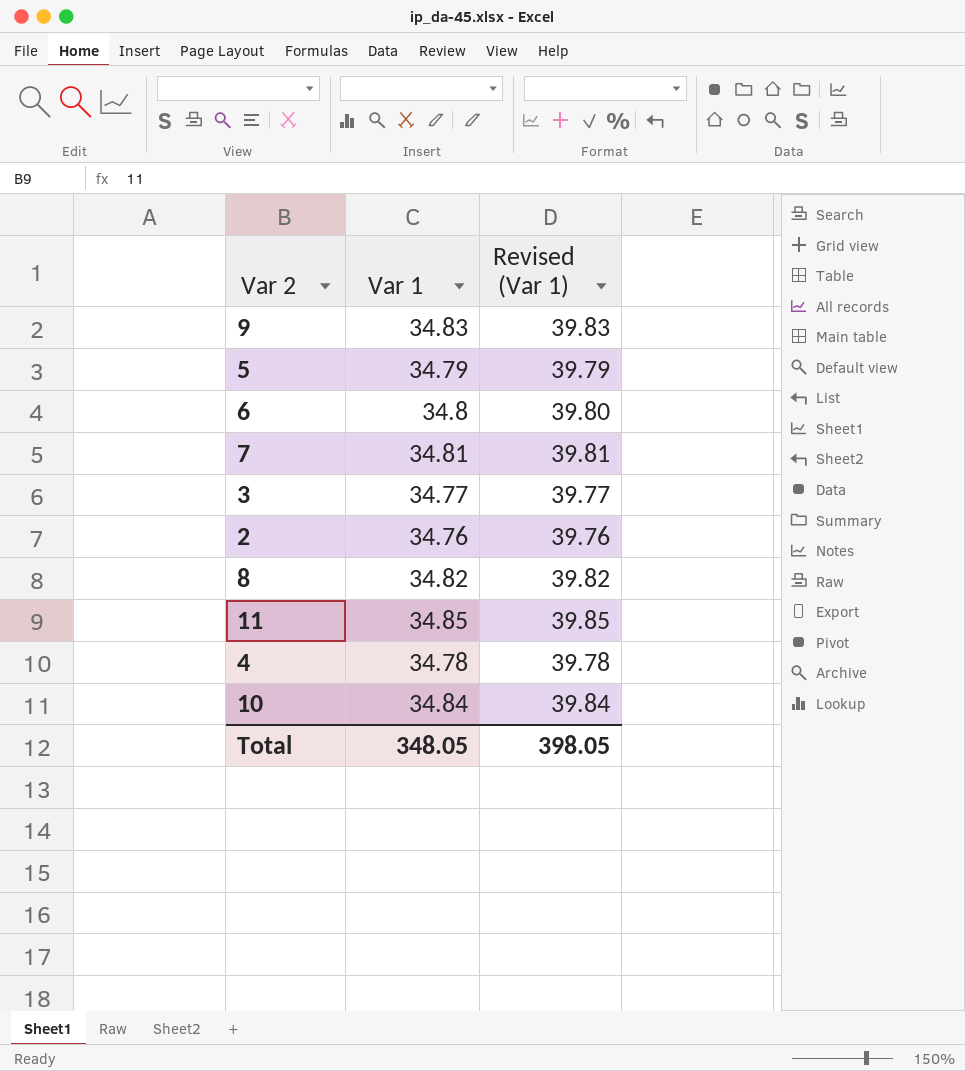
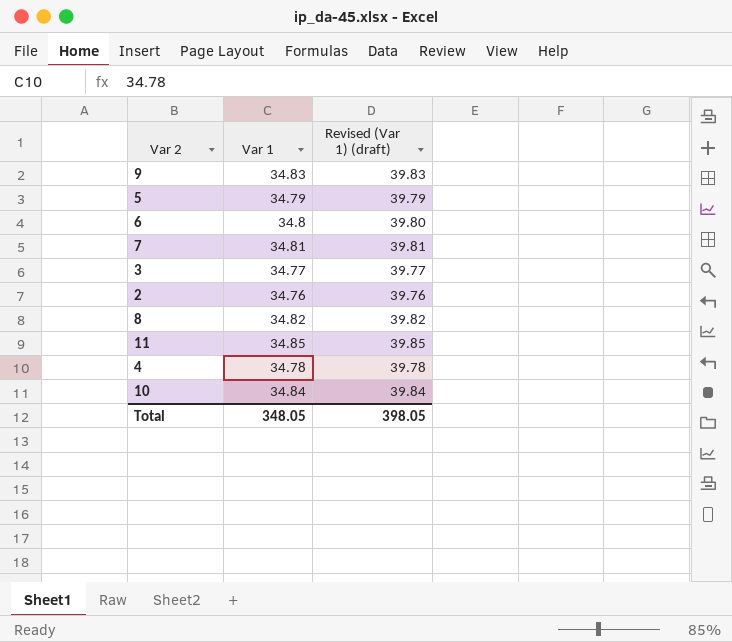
column name: Revised (Var 1) -> Revised (Var 1) (draft)

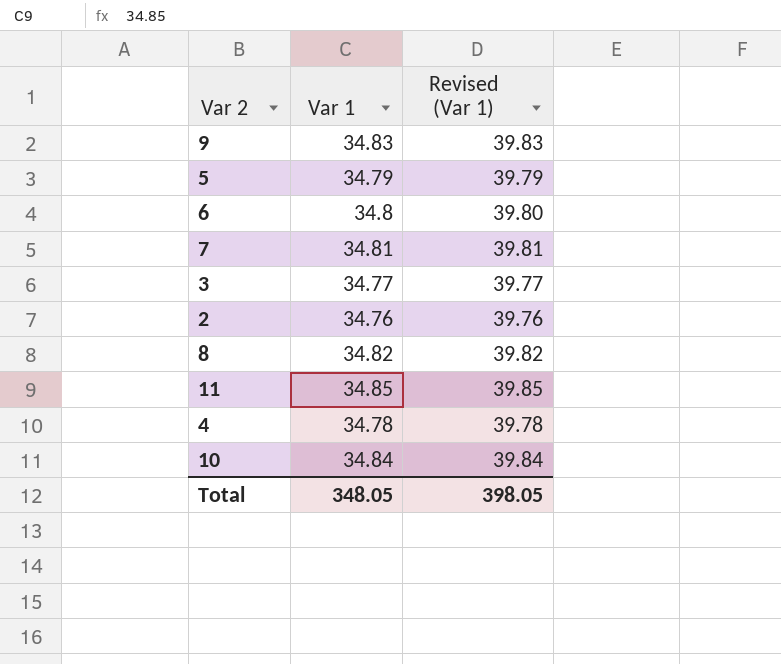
column name: Revised (Var 1) (draft) -> Revised (Var 1)

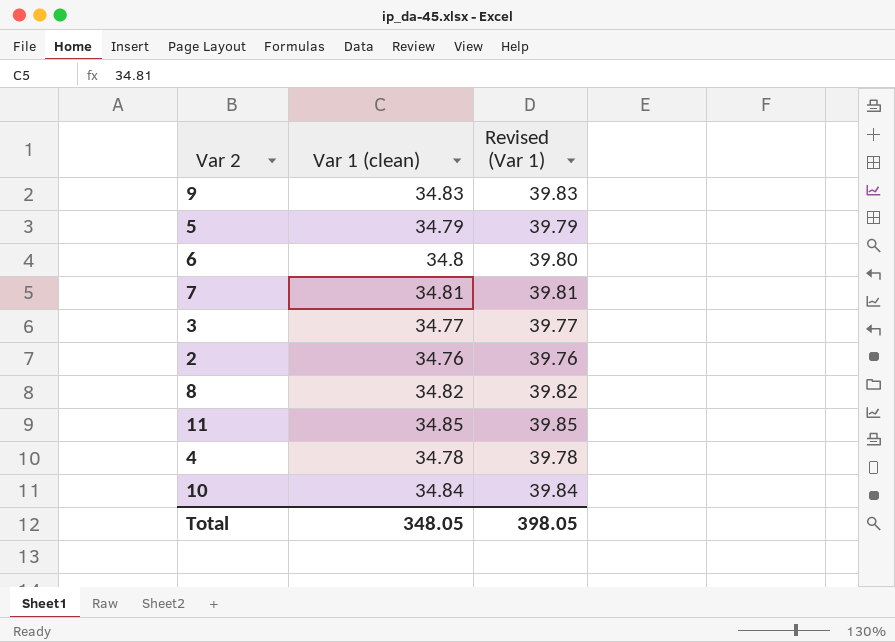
column name: Var 1 -> Var 1 (clean)

